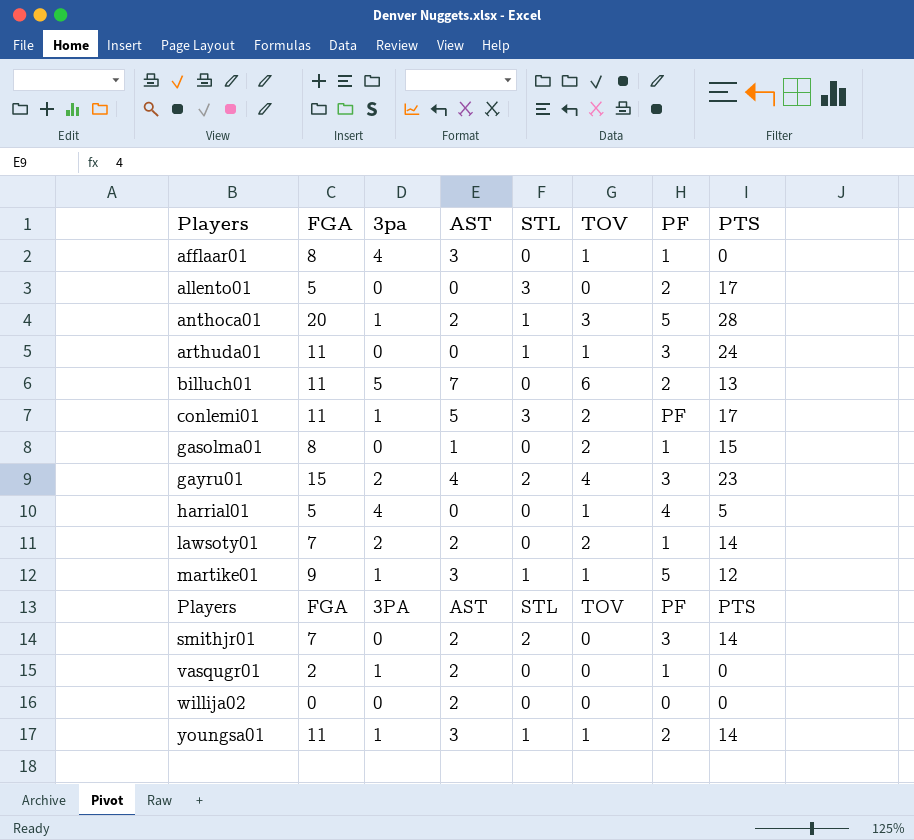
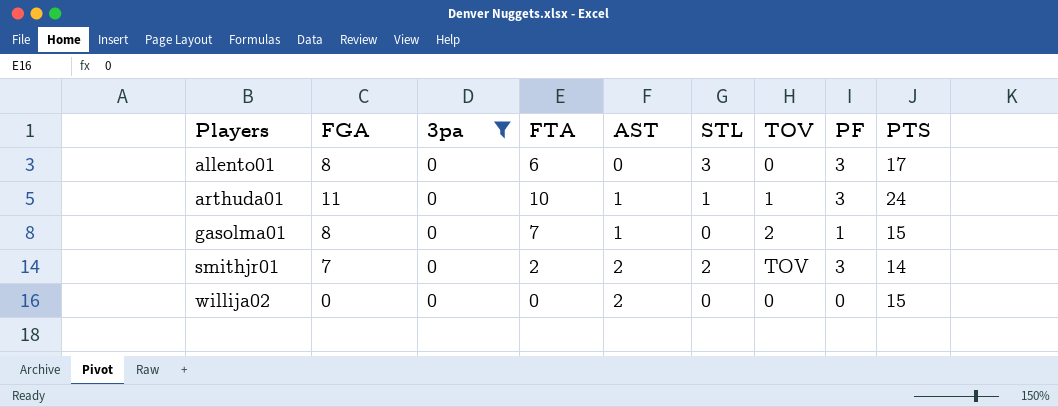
filter: none -> 3pa = 0
column FTA | position: none -> 4
allento01 | FGA: 5 -> 8
allento01 | PF: 2 -> 3
arthuda01 | AST: 0 -> 1
smithjr01 | TOV: 0 -> TOV
willija02 | PTS: 0 -> 15

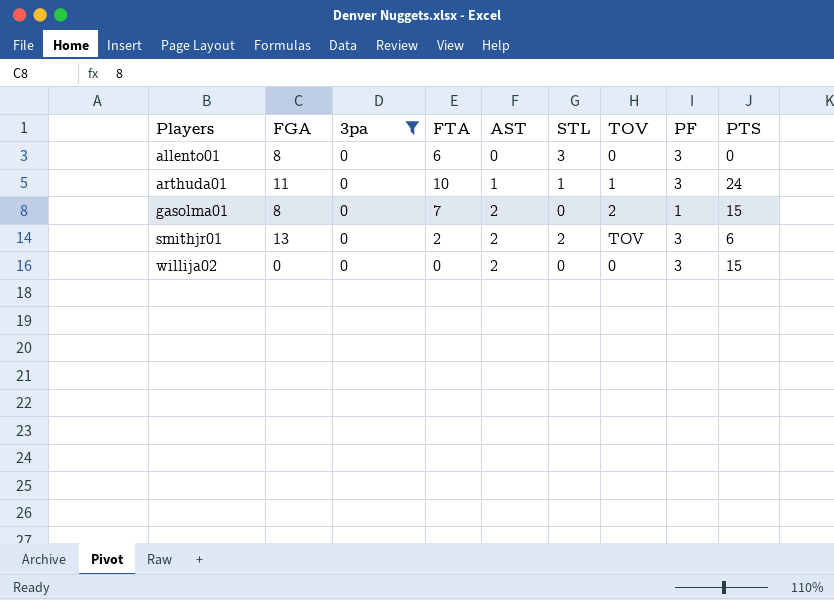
allento01 | PTS: 17 -> 0
gasolma01 | AST: 1 -> 2
smithjr01 | FGA: 7 -> 13
smithjr01 | PTS: 14 -> 6
willija02 | PF: 0 -> 3

